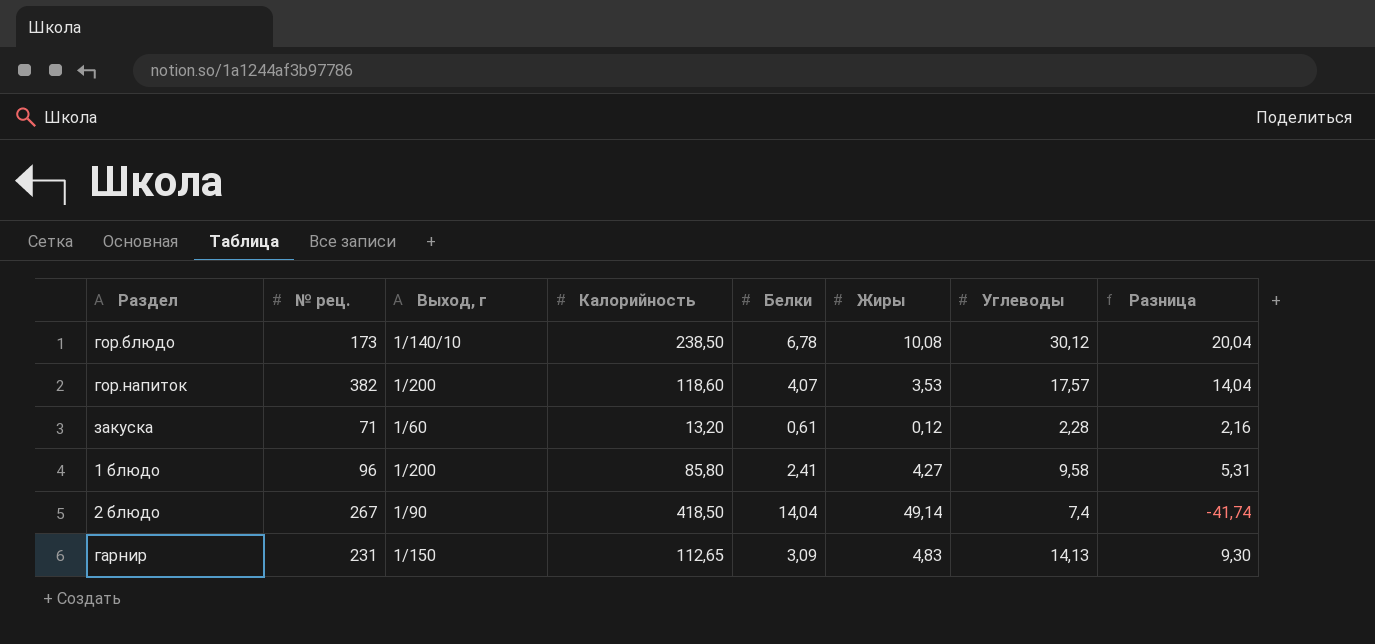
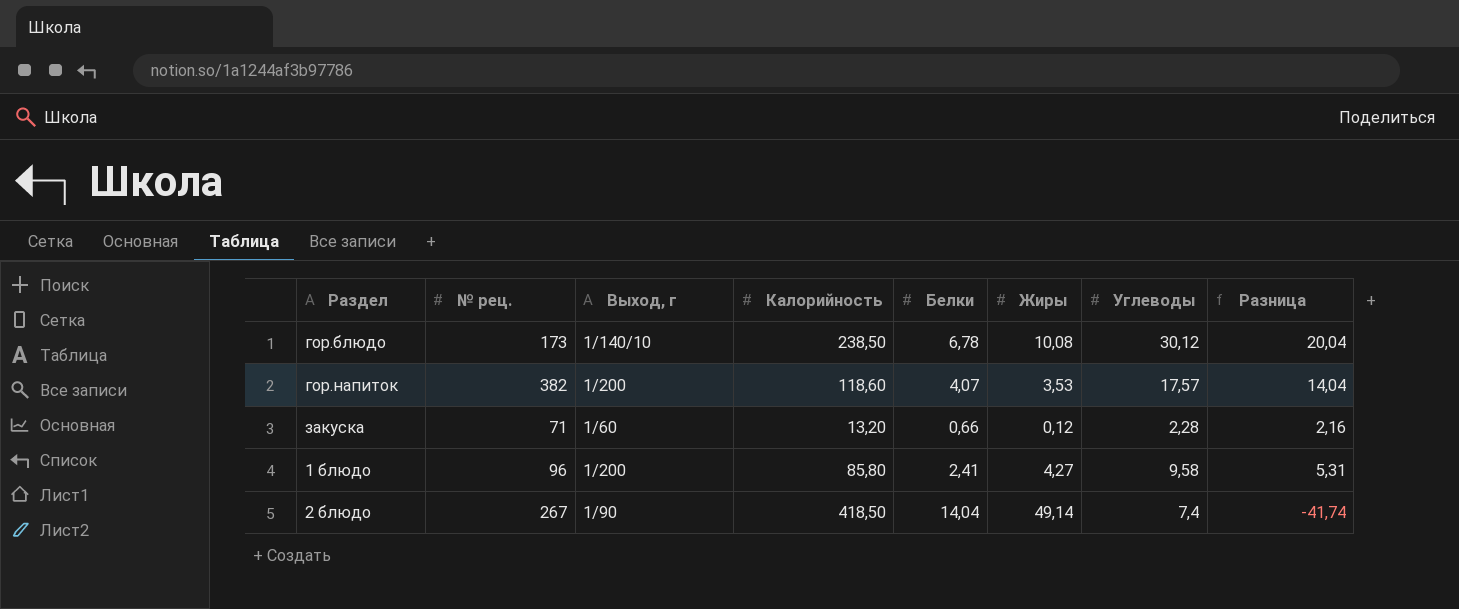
row гарнир: 231 | 1/150 | 112,65 | 3,09 | 4,83 | 14,13 | 9,30 -> none
закуска | Белки: 0,61 -> 0,66

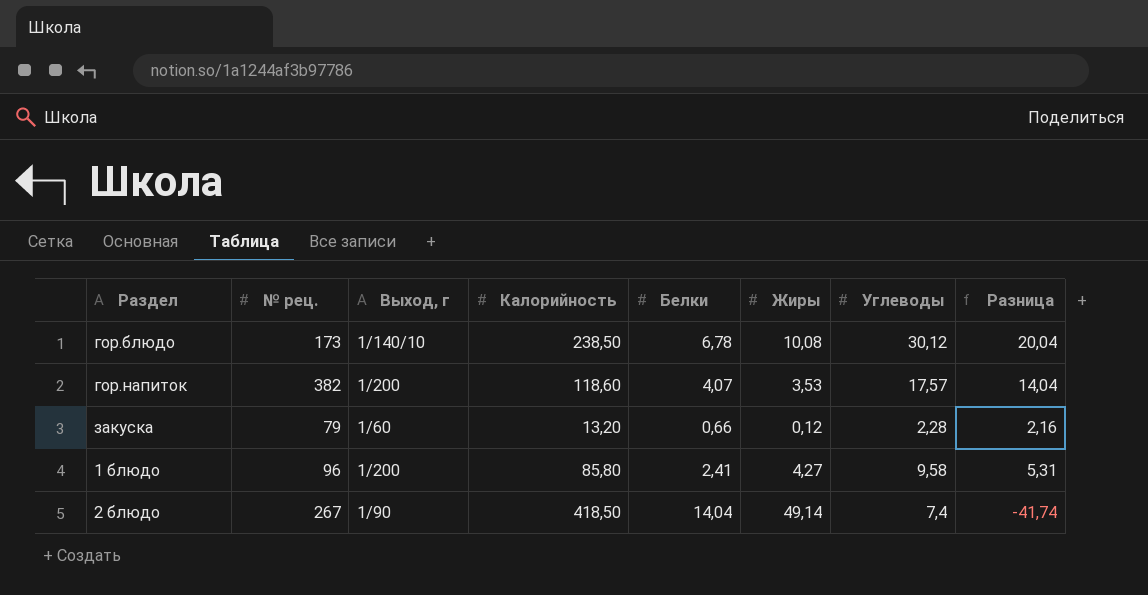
закуска | № рец.: 71 -> 79

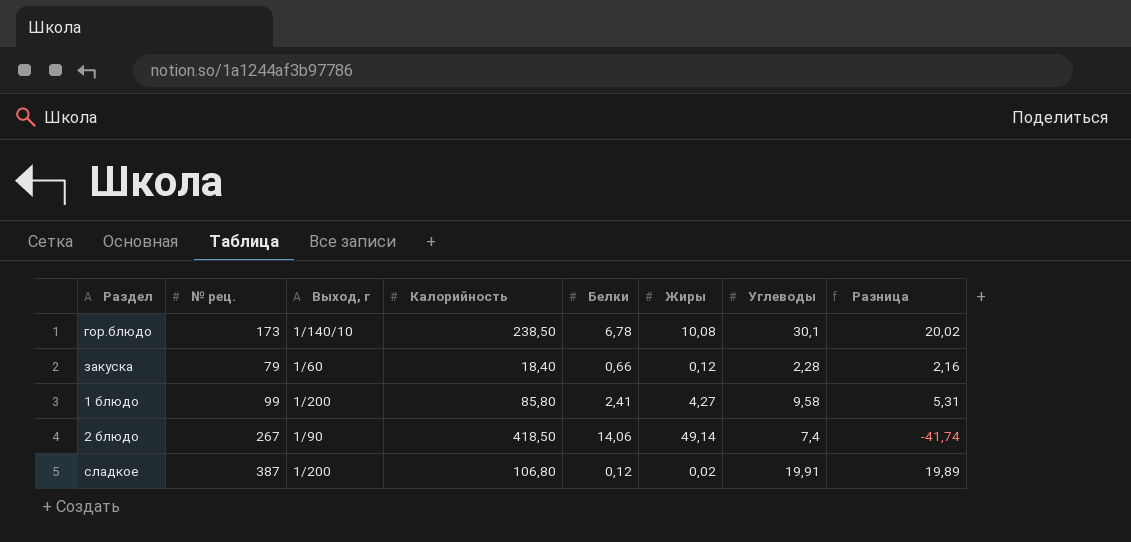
row гор.напиток: 382 | 1/200 | 118,60 | 4,07 | 3,53 | 17,57 | 14,04 -> none
гор.блюдо | Углеводы: 30,12 -> 30,1
гор.блюдо | Разница: 20,04 -> 20,02
закуска | Калорийность: 13,20 -> 18,40
1 блюдо | № рец.: 96 -> 99
2 блюдо | Белки: 14,04 -> 14,06
row сладкое: none -> 387 | 1/200 | 106,80 | 0,12 | 0,02 | 19,91 | 19,89

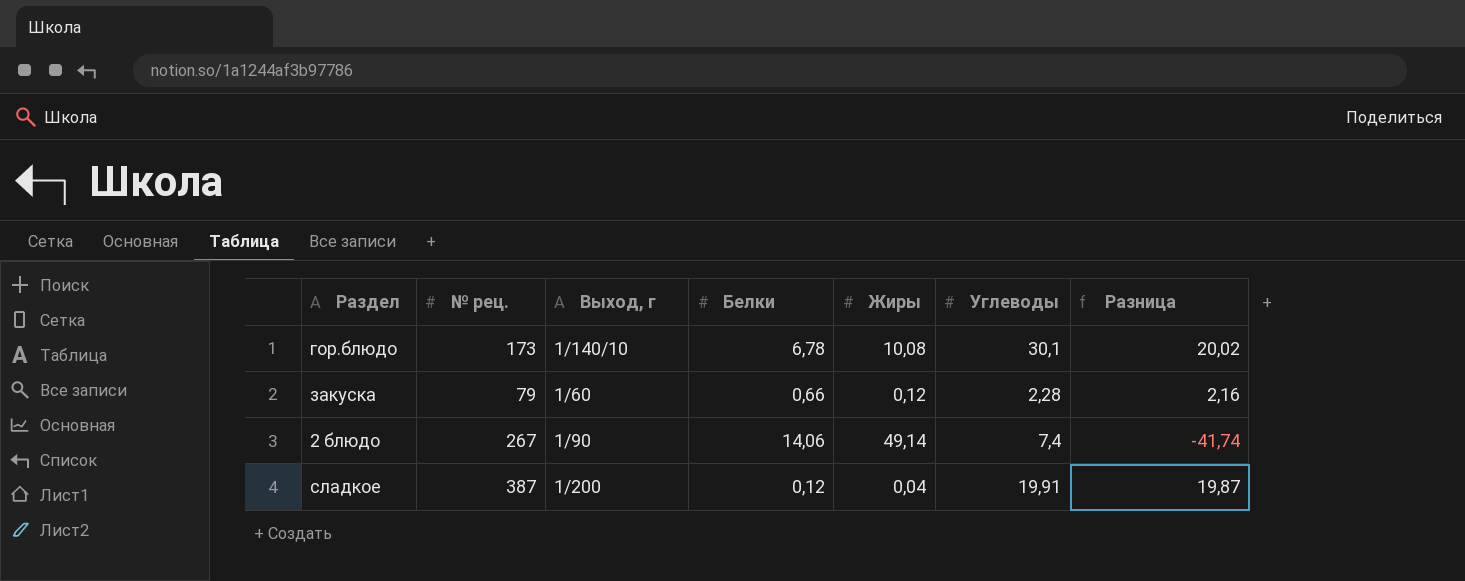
column Калорийность | position: 4 -> none
row 1 блюдо: 99 | 1/200 | 85,80 | 2,41 | 4,27 | 9,58 | 5,31 -> none
сладкое | Жиры: 0,02 -> 0,04
сладкое | Разница: 19,89 -> 19,87

